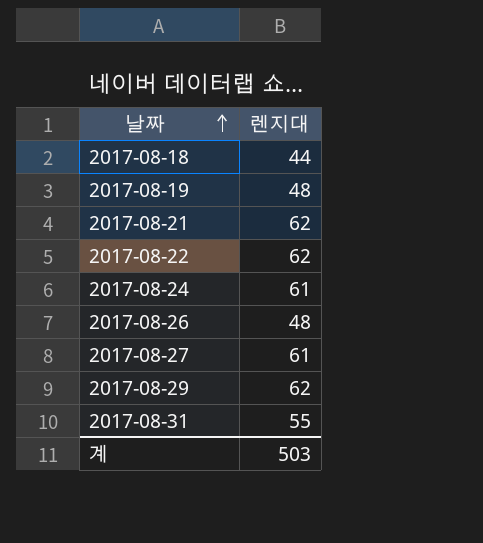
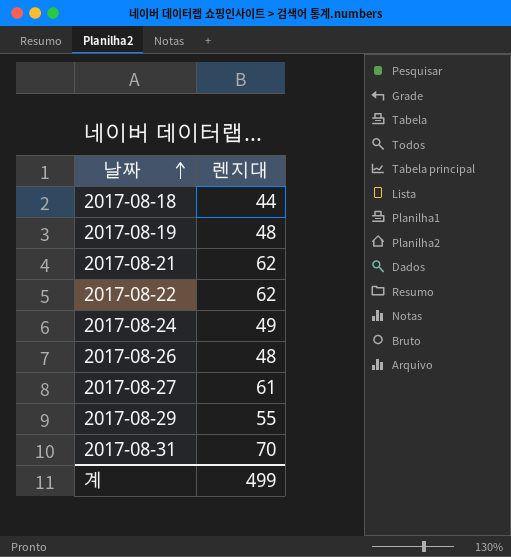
2017-08-24 | 렌지대: 61 -> 49
2017-08-29 | 렌지대: 62 -> 55
2017-08-31 | 렌지대: 55 -> 70
계 | 렌지대: 503 -> 499

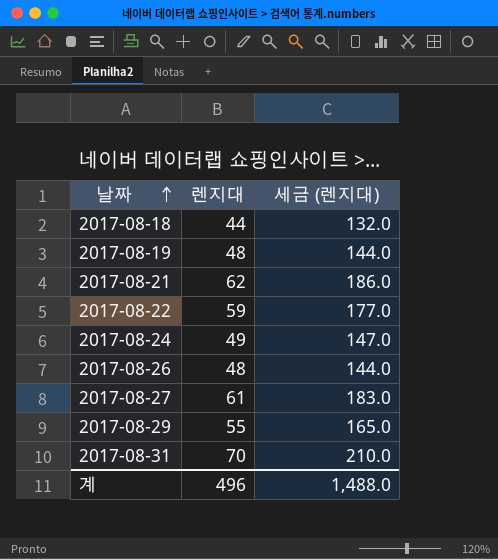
column 세금 (렌지대) | formula: none -> [렌지대] * 3
2017-08-22 | 렌지대: 62 -> 59
계 | 렌지대: 499 -> 496

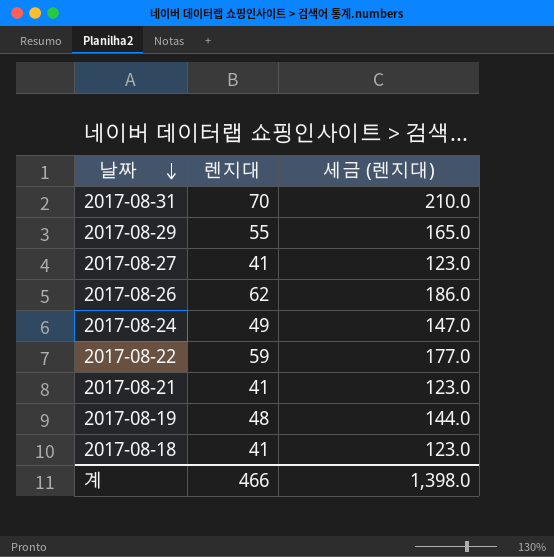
row order: 날짜 ascending -> 날짜 descending
2017-08-27 | 렌지대: 61 -> 41
2017-08-27 | 세금 (렌지대): 183.0 -> 123.0
2017-08-26 | 렌지대: 48 -> 62
2017-08-26 | 세금 (렌지대): 144.0 -> 186.0
2017-08-21 | 렌지대: 62 -> 41
2017-08-21 | 세금 (렌지대): 186.0 -> 123.0
2017-08-18 | 렌지대: 44 -> 41
2017-08-18 | 세금 (렌지대): 132.0 -> 123.0
계 | 렌지대: 496 -> 466
계 | 세금 (렌지대): 1,488.0 -> 1,398.0

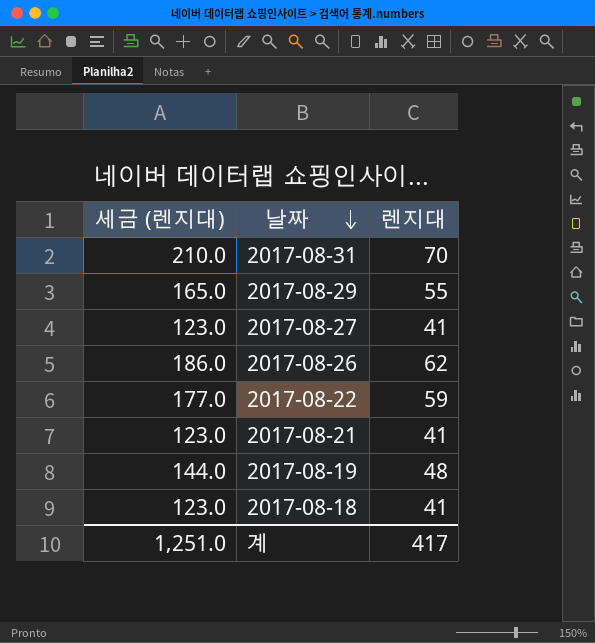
column 세금 (렌지대) | position: 3 -> 1
row 2017-08-24: 49 | 147.0 -> none
계 | 세금 (렌지대): 1,398.0 -> 1,251.0
계 | 렌지대: 466 -> 417

